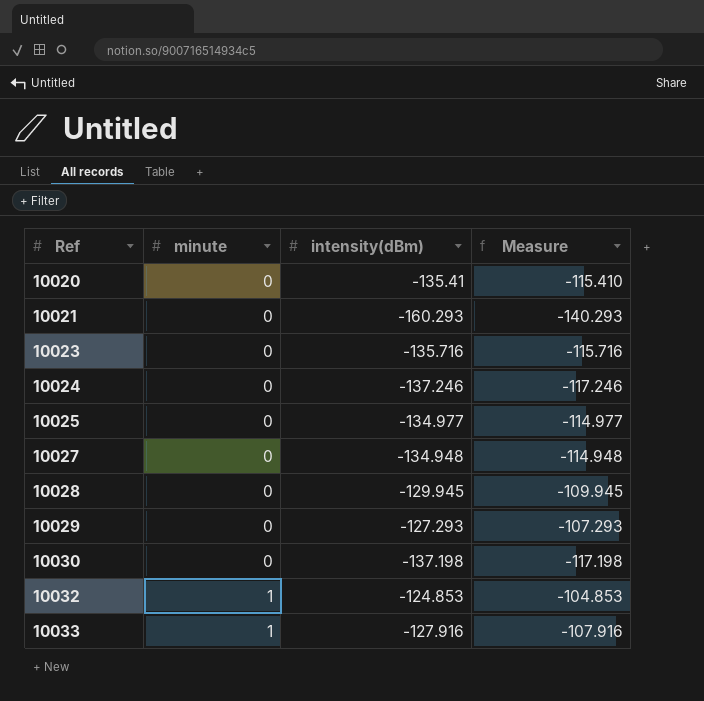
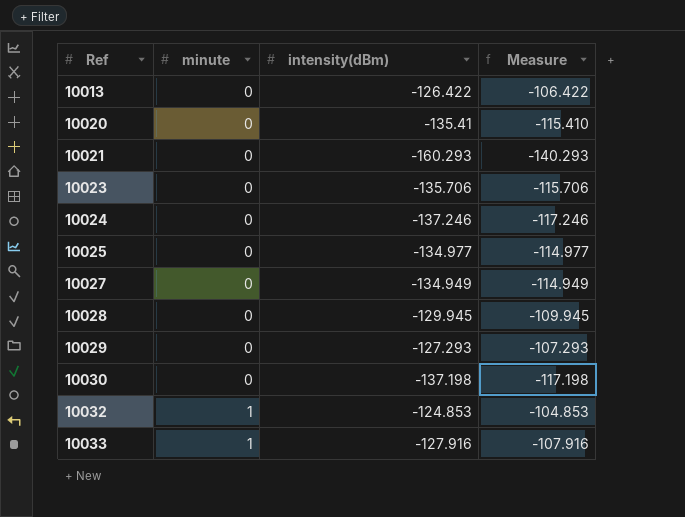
row 10013: none -> 0 | -126.422 | -106.422
10023 | intensity(dBm): -135.716 -> -135.706
10023 | Measure: -115.716 -> -115.706
10027 | intensity(dBm): -134.948 -> -134.949
10027 | Measure: -114.948 -> -114.949

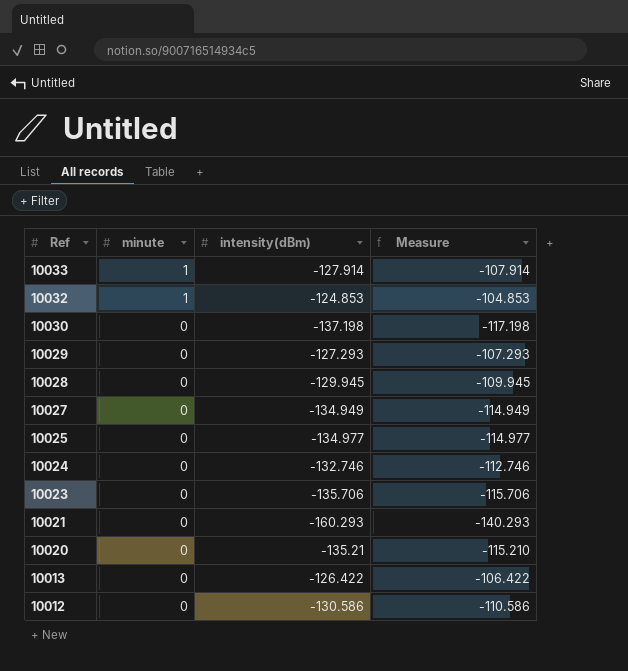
row order: Ref ascending -> Ref descending
10033 | intensity(dBm): -127.916 -> -127.914
10033 | Measure: -107.916 -> -107.914
10024 | intensity(dBm): -137.246 -> -132.746
10024 | Measure: -117.246 -> -112.746
10020 | intensity(dBm): -135.41 -> -135.21
10020 | Measure: -115.410 -> -115.210
row 10012: none -> 0 | -130.586 | -110.586

